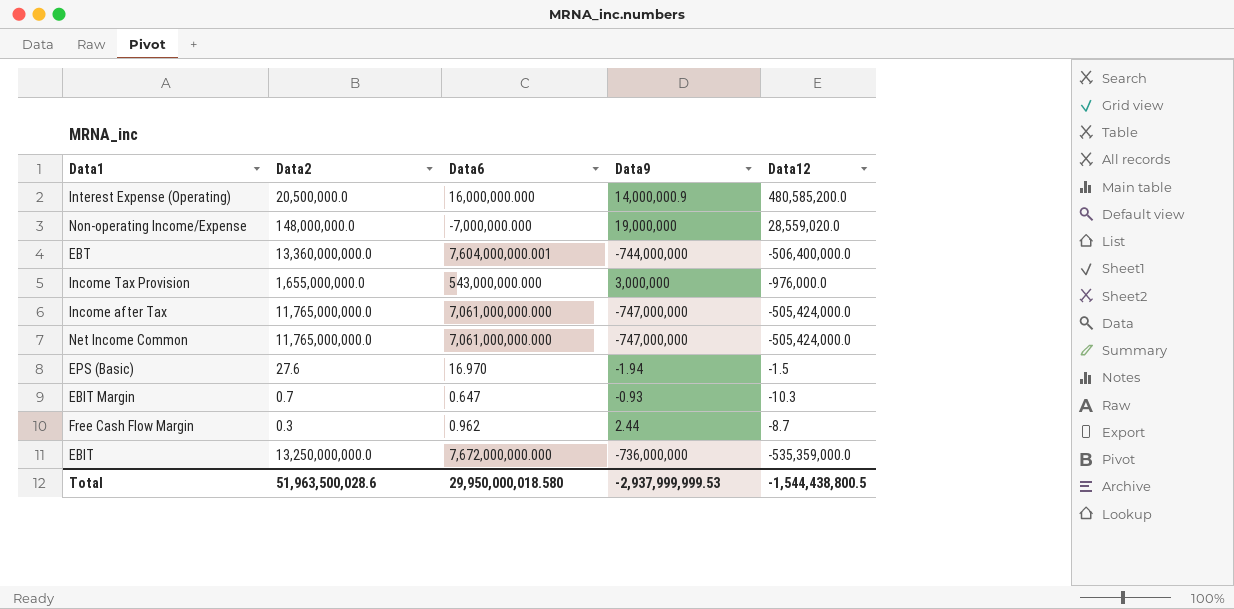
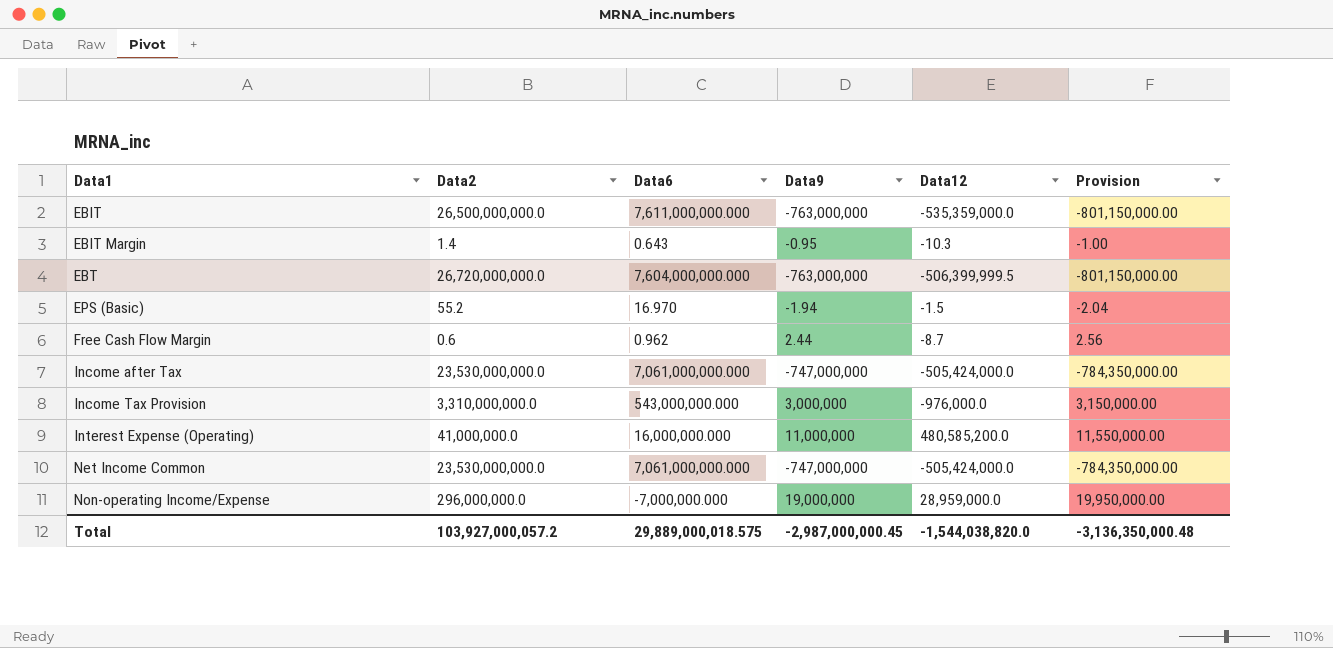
row order: none -> Data1 ascending
column Provision | formula: none -> [Data9] * 1.05
EBIT | Data2: 13,250,000,000.0 -> 26,500,000,000.0
EBIT | Data6: 7,672,000,000.000 -> 7,611,000,000.000
EBIT | Data9: -736,000,000 -> -763,000,000
EBIT Margin | Data2: 0.7 -> 1.4
EBIT Margin | Data6: 0.647 -> 0.643
EBIT Margin | Data9: -0.93 -> -0.95
EBT | Data2: 13,360,000,000.0 -> 26,720,000,000.0
EBT | Data6: 7,604,000,000.001 -> 7,604,000,000.000
EBT | Data9: -744,000,000 -> -763,000,000
EBT | Data12: -506,400,000.0 -> -506,399,999.5
EPS (Basic) | Data2: 27.6 -> 55.2
Free Cash Flow Margin | Data2: 0.3 -> 0.6
Income after Tax | Data2: 11,765,000,000.0 -> 23,530,000,000.0
Income Tax Provision | Data2: 1,655,000,000.0 -> 3,310,000,000.0
Interest Expense (Operating) | Data2: 20,500,000.0 -> 41,000,000.0
Interest Expense (Operating) | Data9: 14,000,000.9 -> 11,000,000
Net Income Common | Data2: 11,765,000,000.0 -> 23,530,000,000.0
Non-operating Income/Expense | Data2: 148,000,000.0 -> 296,000,000.0
Non-operating Income/Expense | Data12: 28,559,020.0 -> 28,959,000.0
Total | Data2: 51,963,500,028.6 -> 103,927,000,057.2
Total | Data6: 29,950,000,018.580 -> 29,889,000,018.575
Total | Data9: -2,937,999,999.53 -> -2,987,000,000.45
Total | Data12: -1,544,438,800.5 -> -1,544,038,820.0

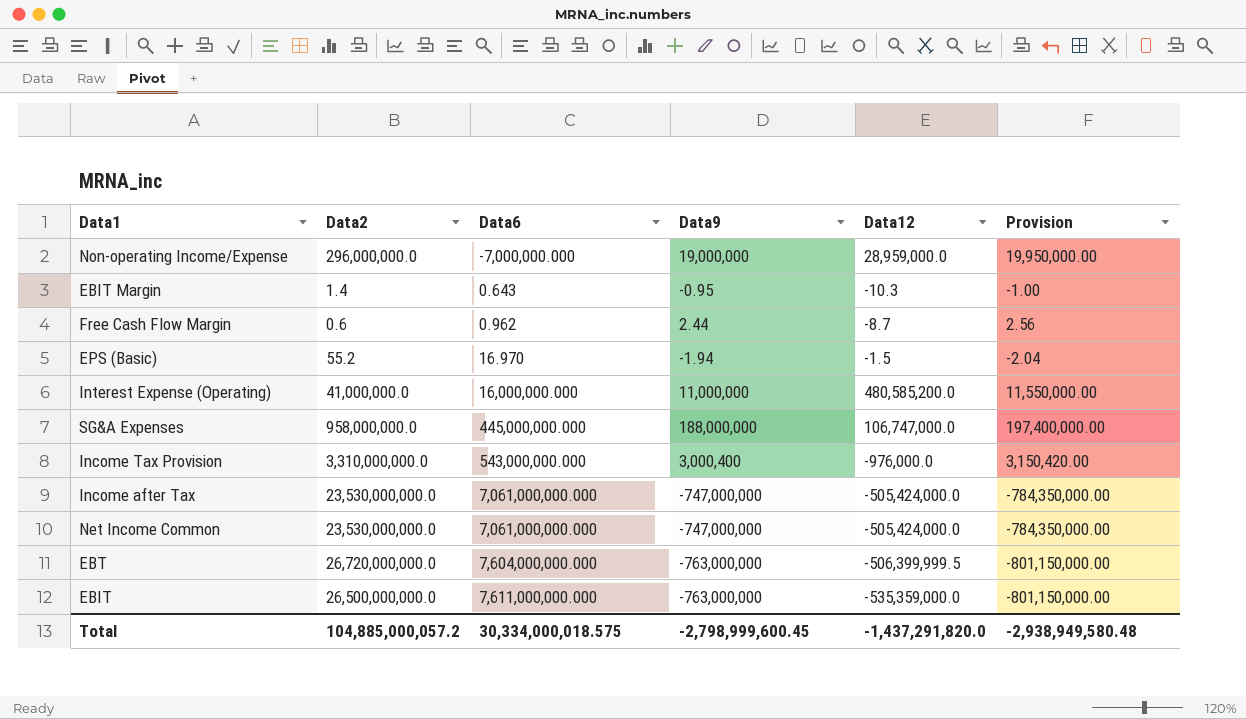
row order: Data1 ascending -> Data6 ascending
row SG&A Expenses: none -> 958,000,000.0 | 445,000,000.000 | 188,000,000 | 106,747,000.0 | 197,400,000.00
Income Tax Provision | Data9: 3,000,000 -> 3,000,400
Income Tax Provision | Provision: 3,150,000.00 -> 3,150,420.00
Total | Data2: 103,927,000,057.2 -> 104,885,000,057.2
Total | Data6: 29,889,000,018.575 -> 30,334,000,018.575
Total | Data9: -2,987,000,000.45 -> -2,798,999,600.45
Total | Data12: -1,544,038,820.0 -> -1,437,291,820.0
Total | Provision: -3,136,350,000.48 -> -2,938,949,580.48

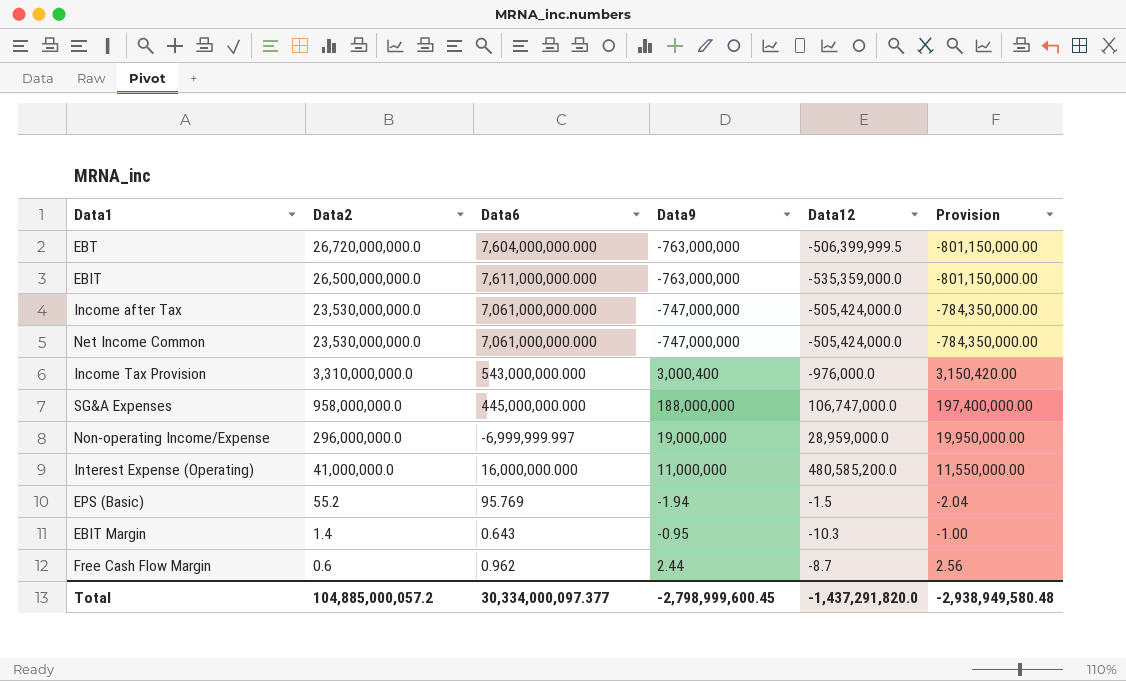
row order: Data6 ascending -> Data2 descending
Non-operating Income/Expense | Data6: -7,000,000.000 -> -6,999,999.997
EPS (Basic) | Data6: 16.970 -> 95.769
Total | Data6: 30,334,000,018.575 -> 30,334,000,097.377

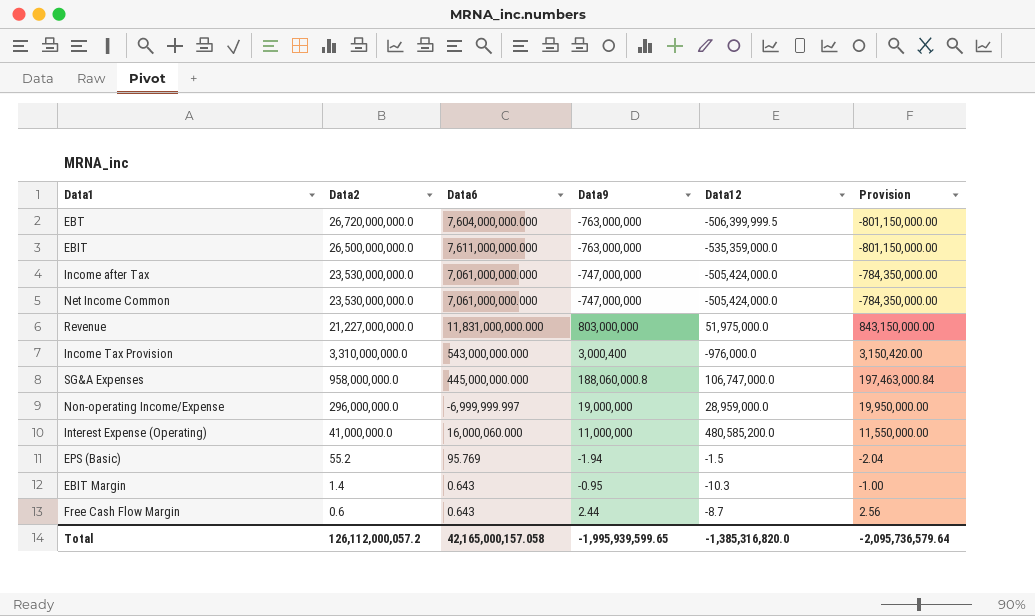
row Revenue: none -> 21,227,000,000.0 | 11,831,000,000.000 | 803,000,000 | 51,975,000.0 | 843,150,000.00
SG&A Expenses | Data9: 188,000,000 -> 188,060,000.8
SG&A Expenses | Provision: 197,400,000.00 -> 197,463,000.84
Interest Expense (Operating) | Data6: 16,000,000.000 -> 16,000,060.000
Free Cash Flow Margin | Data6: 0.962 -> 0.643
Total | Data2: 104,885,000,057.2 -> 126,112,000,057.2
Total | Data6: 30,334,000,097.377 -> 42,165,000,157.058
Total | Data9: -2,798,999,600.45 -> -1,995,939,599.65
Total | Data12: -1,437,291,820.0 -> -1,385,316,820.0
Total | Provision: -2,938,949,580.48 -> -2,095,736,579.64

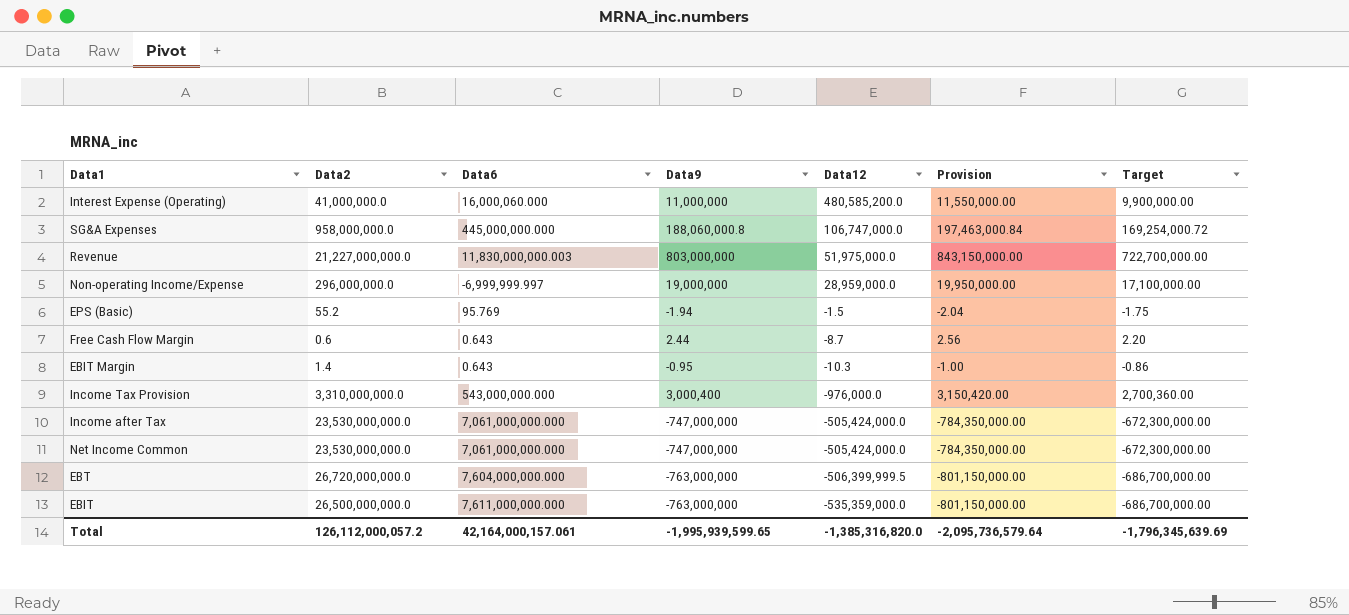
row order: Data2 descending -> Data12 descending
column Target | formula: none -> [Data9] * 0.9
Revenue | Data6: 11,831,000,000.000 -> 11,830,000,000.003
Total | Data6: 42,165,000,157.058 -> 42,164,000,157.061

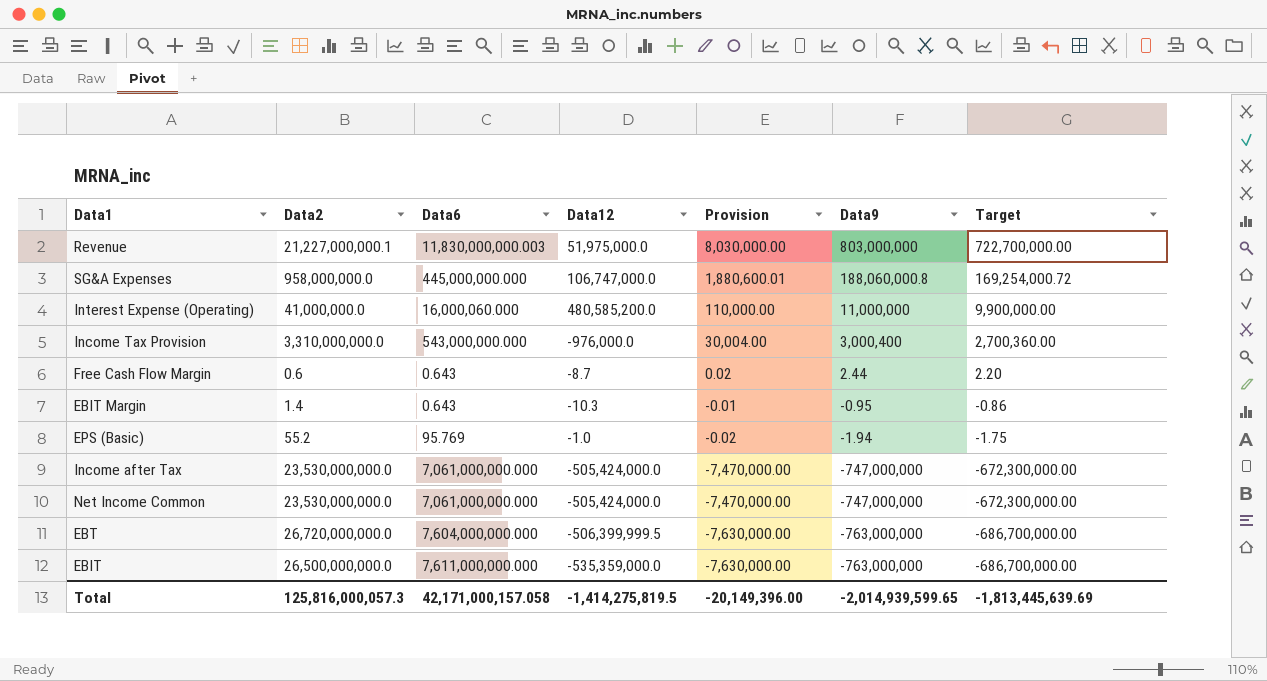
row order: Data12 descending -> Provision descending
column Provision | formula: [Data9] * 1.05 -> [Data9] * 0.01
column Data9 | position: 4 -> 6
row Non-operating Income/Expense: 296,000,000.0 | -6,999,999.997 | 19,000,000 | 28,959,000.0 | 19,950,000.00 | 17,100,000.00 -> none
Revenue | Data2: 21,227,000,000.0 -> 21,227,000,000.1
EPS (Basic) | Data12: -1.5 -> -1.0
Total | Data2: 126,112,000,057.2 -> 125,816,000,057.3
Total | Data6: 42,164,000,157.061 -> 42,171,000,157.058
Total | Data12: -1,385,316,820.0 -> -1,414,275,819.5
Total | Provision: -2,095,736,579.64 -> -20,149,396.00
Total | Data9: -1,995,939,599.65 -> -2,014,939,599.65
Total | Target: -1,796,345,639.69 -> -1,813,445,639.69

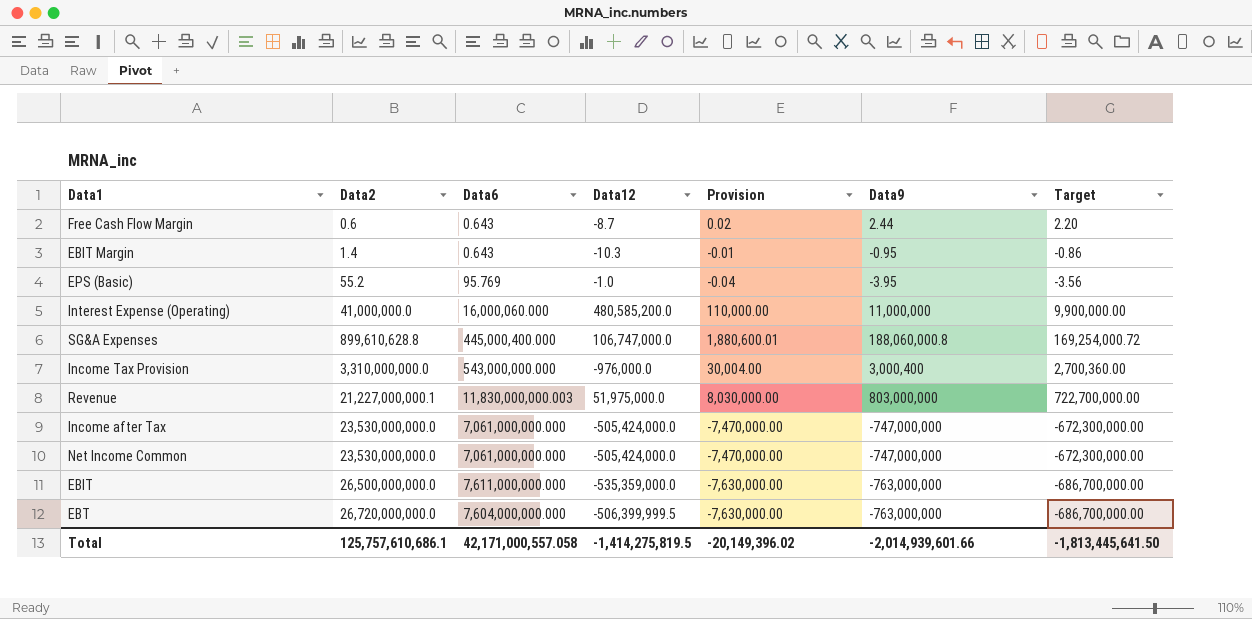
row order: Provision descending -> Data2 ascending
EPS (Basic) | Provision: -0.02 -> -0.04
EPS (Basic) | Data9: -1.94 -> -3.95
EPS (Basic) | Target: -1.75 -> -3.56
SG&A Expenses | Data2: 958,000,000.0 -> 899,610,628.8
SG&A Expenses | Data6: 445,000,000.000 -> 445,000,400.000
Total | Data2: 125,816,000,057.3 -> 125,757,610,686.1
Total | Data6: 42,171,000,157.058 -> 42,171,000,557.058
Total | Provision: -20,149,396.00 -> -20,149,396.02
Total | Data9: -2,014,939,599.65 -> -2,014,939,601.66
Total | Target: -1,813,445,639.69 -> -1,813,445,641.50

